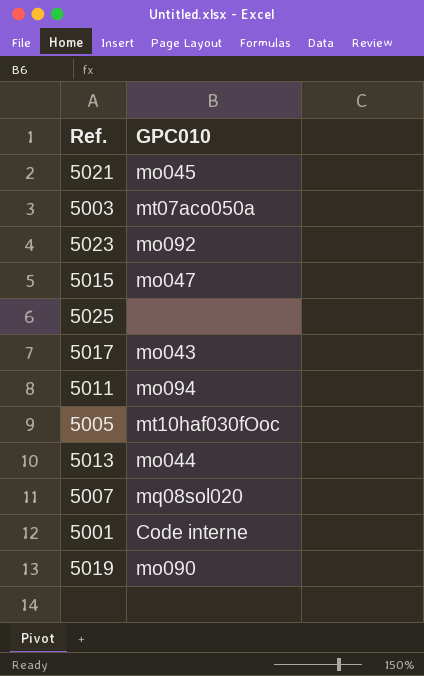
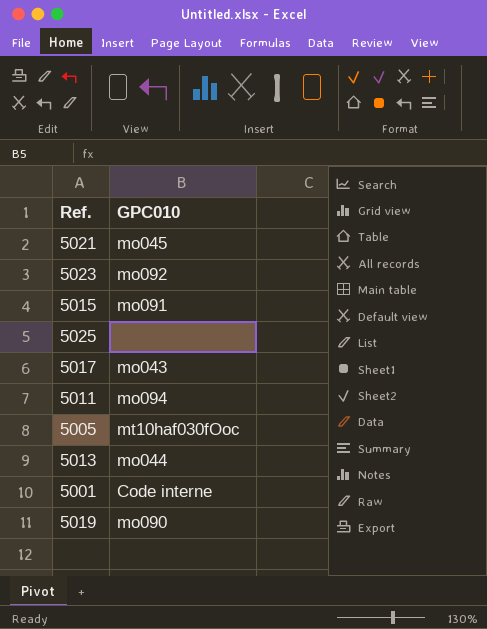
row 5003: mt07aco050a -> none
row 5007: mq08sol020 -> none
5015 | GPC010: mo047 -> mo091

